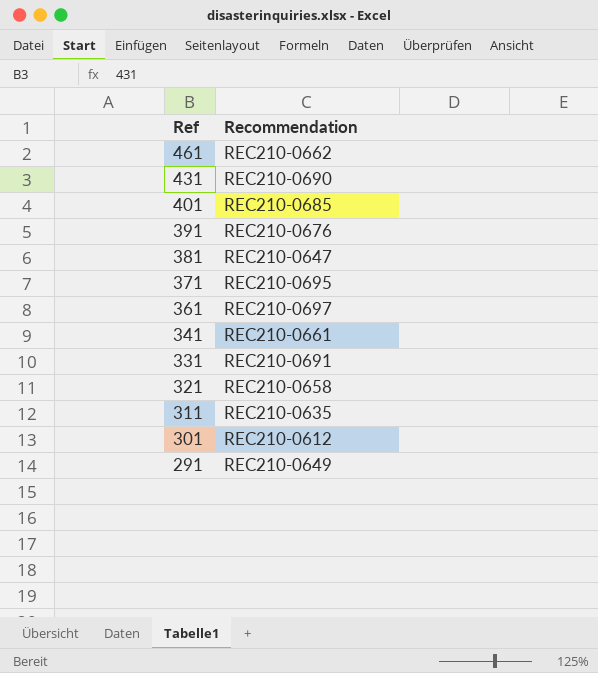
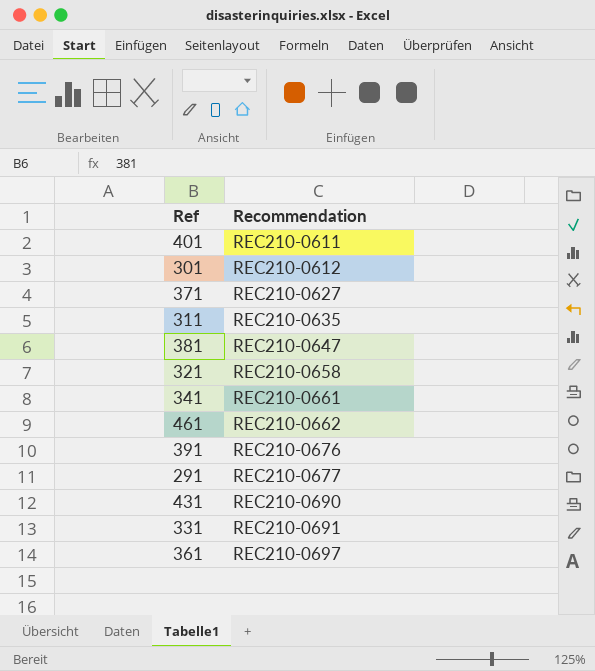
row order: Ref descending -> Recommendation ascending
401 | Recommendation: REC210-0685 -> REC210-0611
371 | Recommendation: REC210-0695 -> REC210-0627
291 | Recommendation: REC210-0649 -> REC210-0677

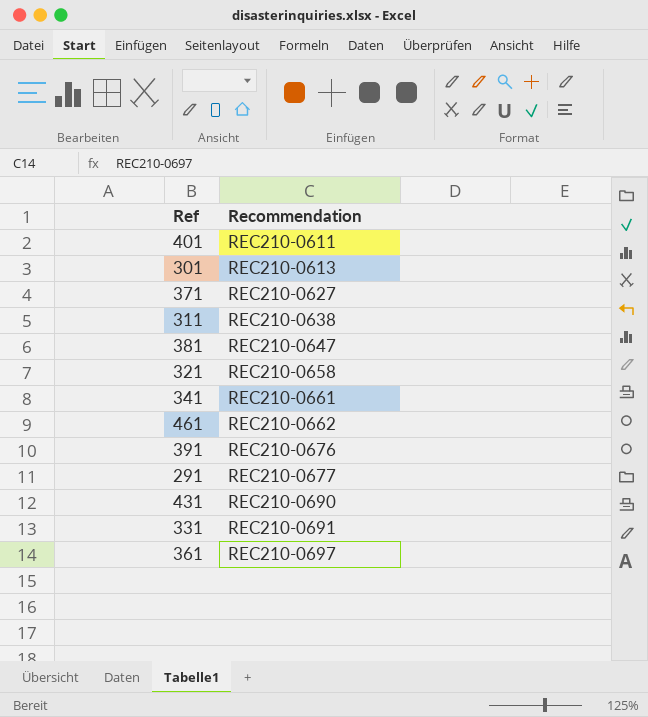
301 | Recommendation: REC210-0612 -> REC210-0613
311 | Recommendation: REC210-0635 -> REC210-0638

